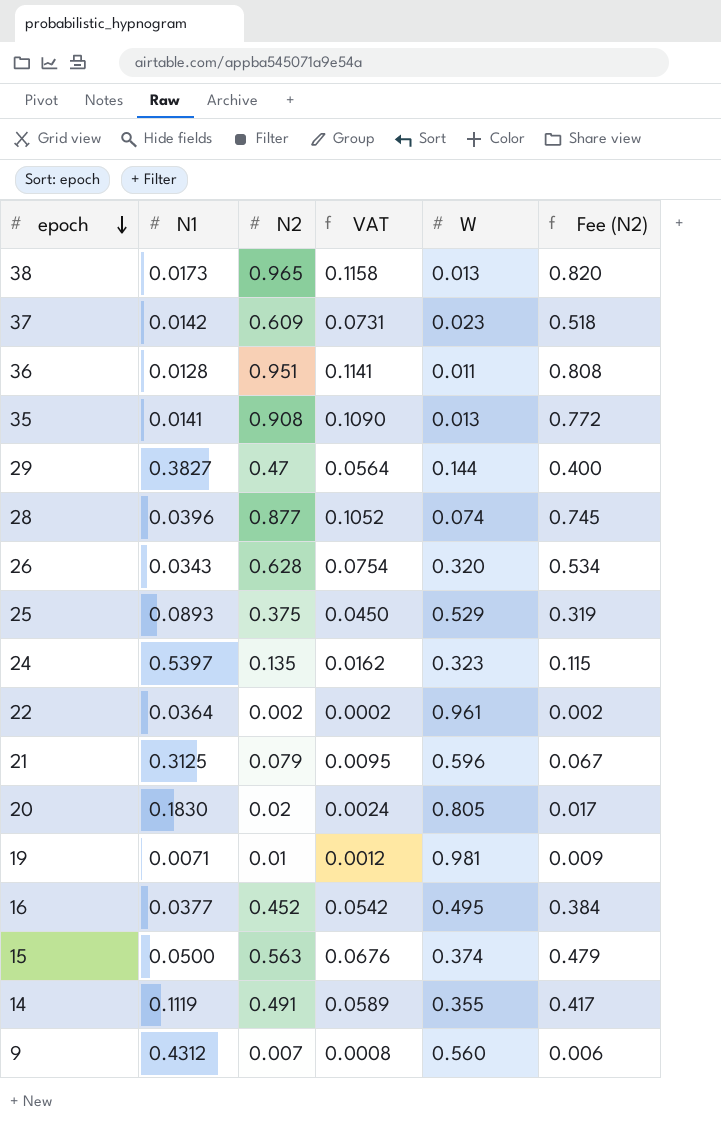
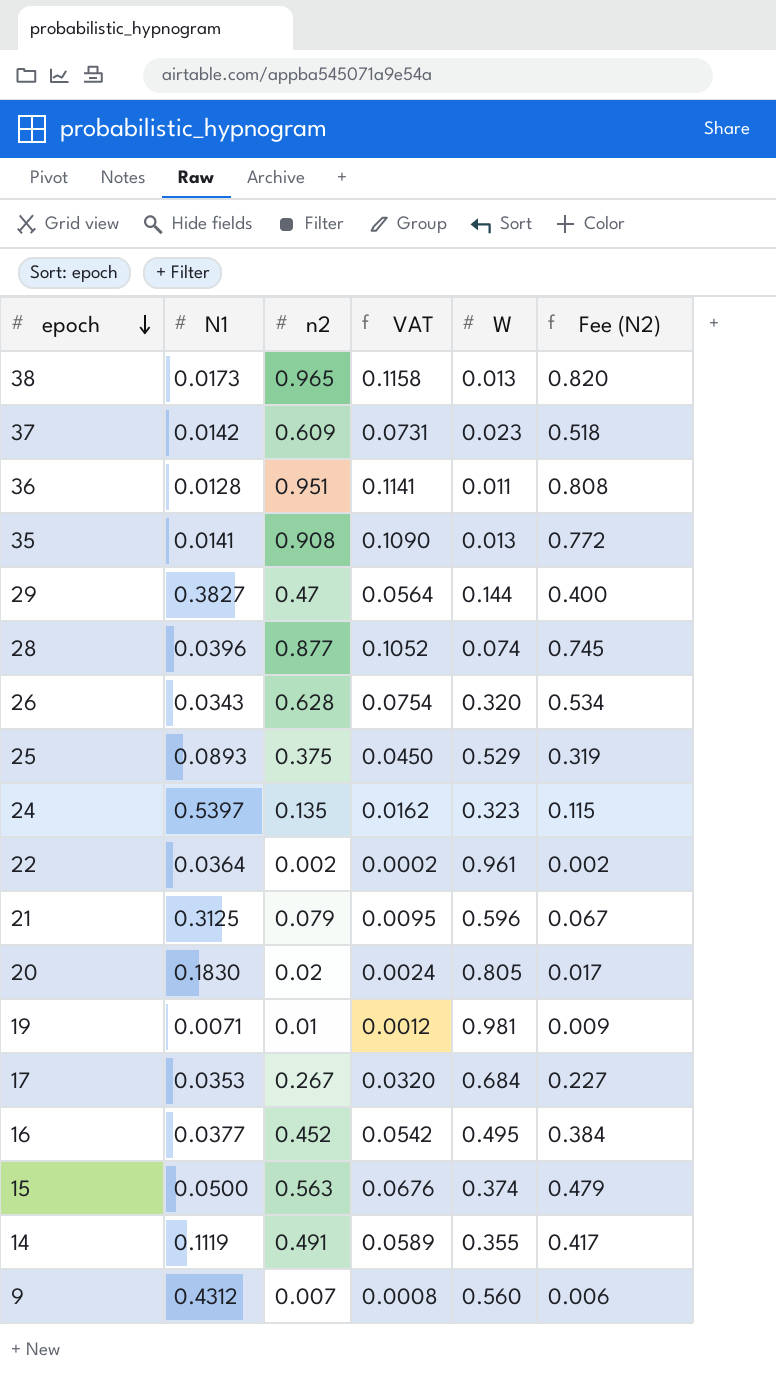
column name: N2 -> n2
row 17: none -> 0.0353 | 0.267 | 0.0320 | 0.684 | 0.227

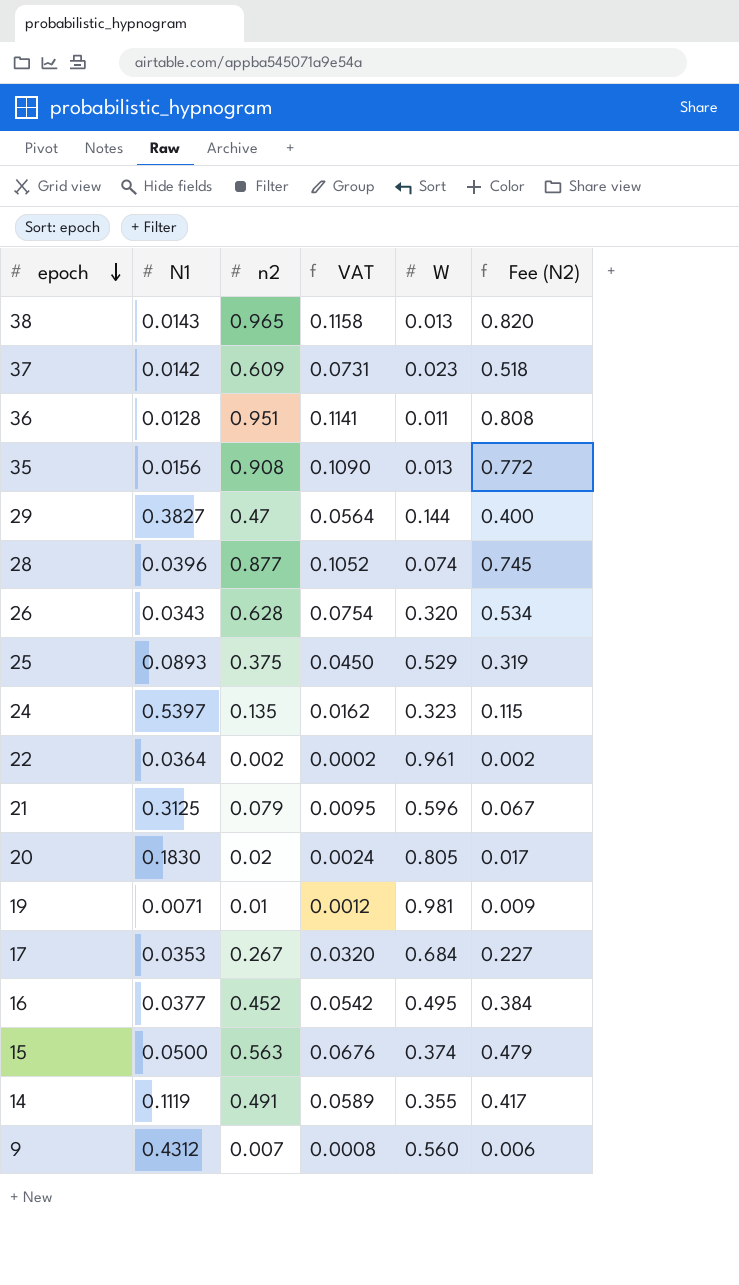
38 | N1: 0.0173 -> 0.0143
35 | N1: 0.0141 -> 0.0156

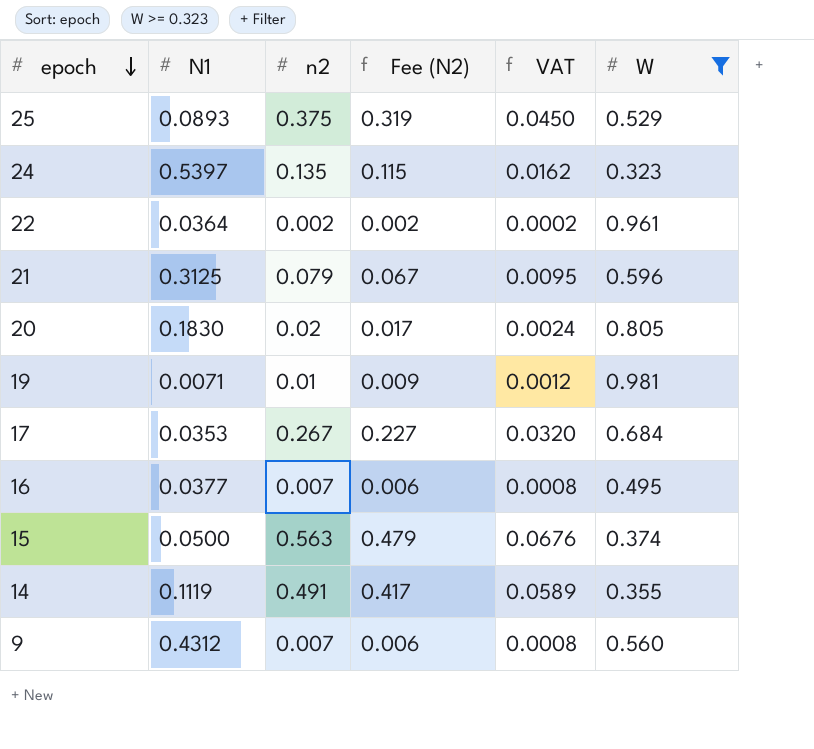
filter: none -> W >= 0.323
column Fee (N2) | position: 6 -> 4
16 | n2: 0.452 -> 0.007
16 | Fee (N2): 0.384 -> 0.006
16 | VAT: 0.0542 -> 0.0008

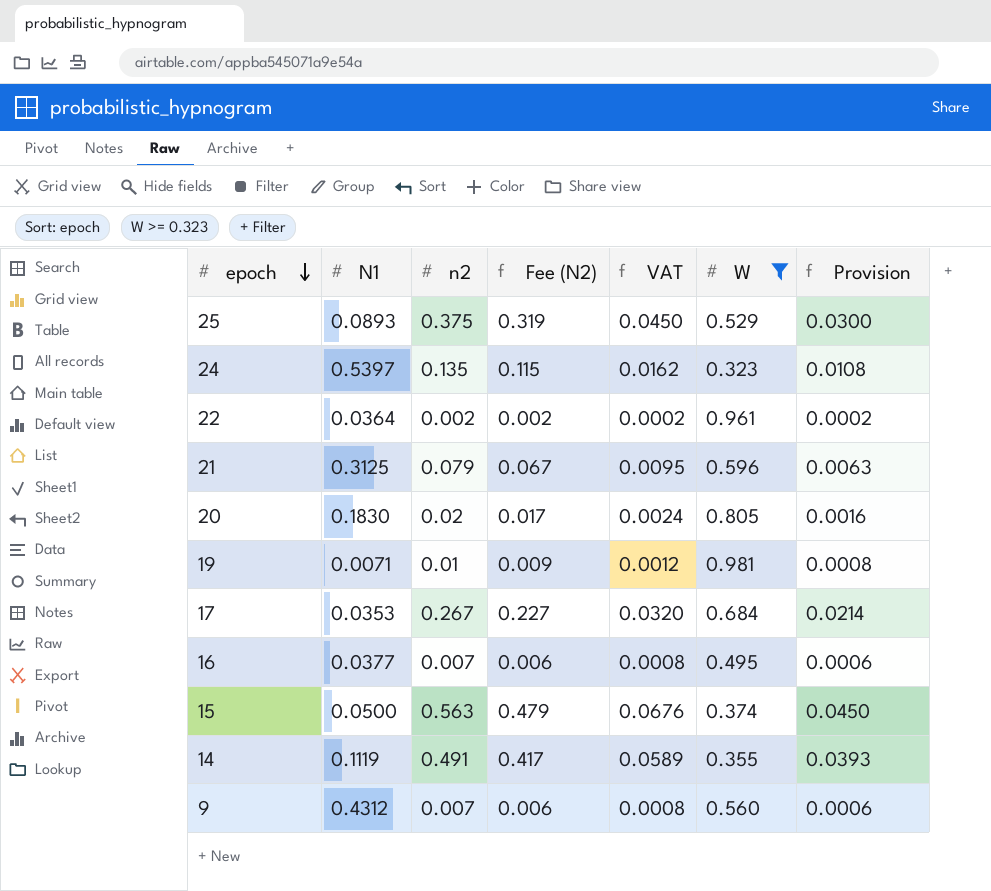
column Provision | formula: none -> [n2] * 0.08

